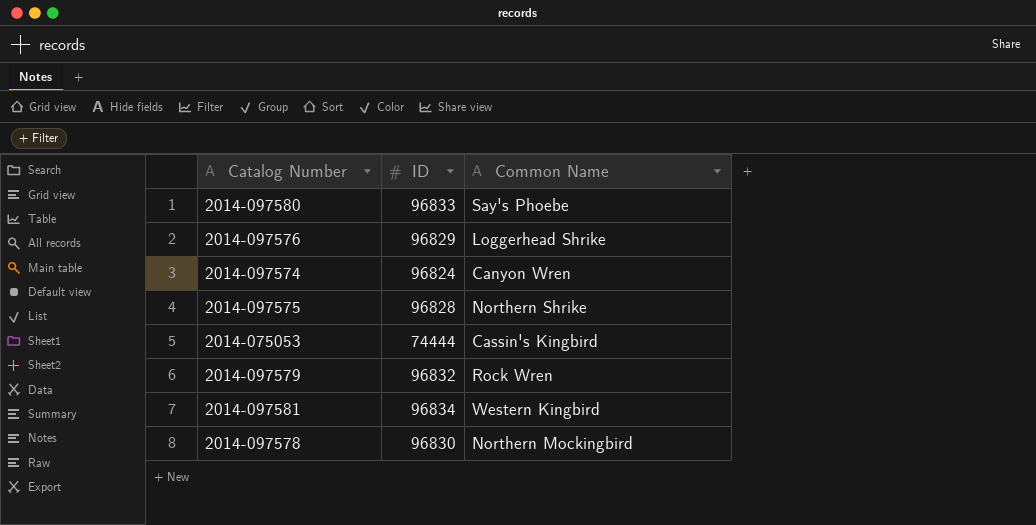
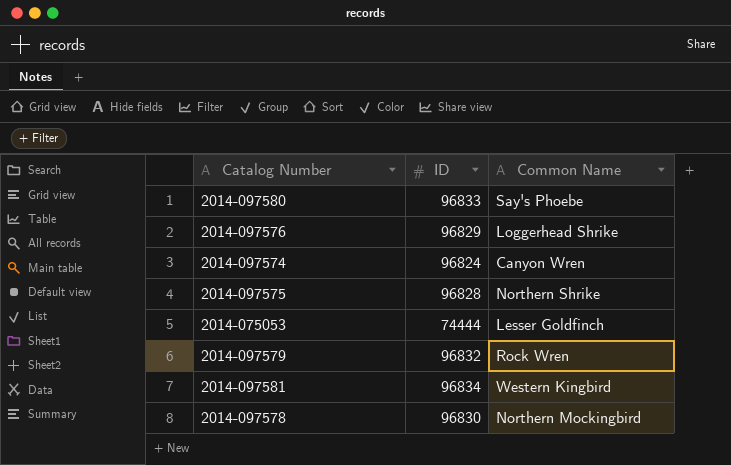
2014-075053 | Common Name: Cassin's Kingbird -> Lesser Goldfinch

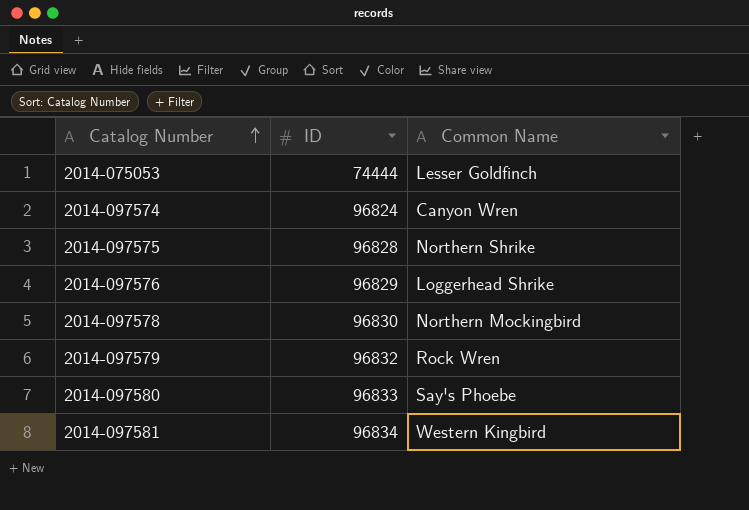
row order: none -> Catalog Number ascending

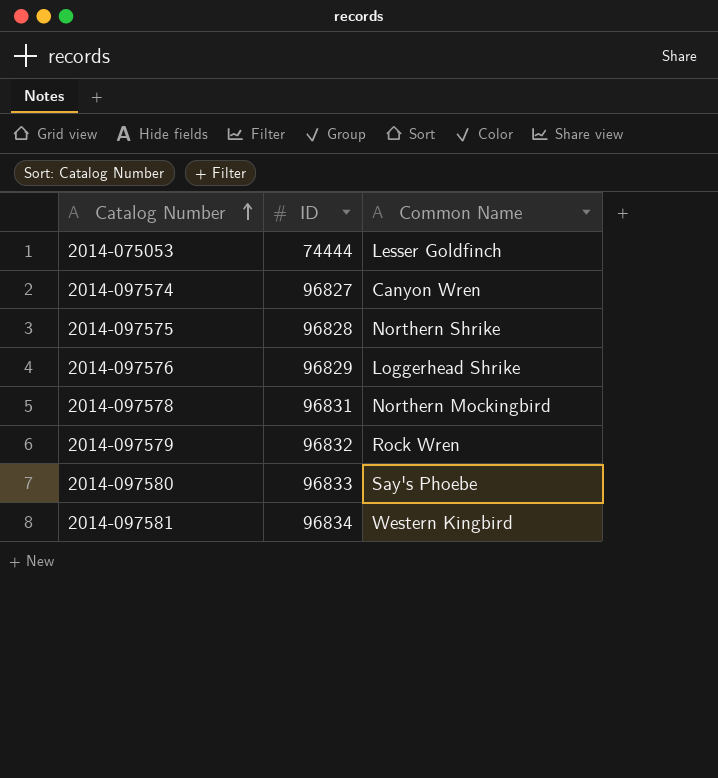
2014-097574 | ID: 96824 -> 96827
2014-097578 | ID: 96830 -> 96831

